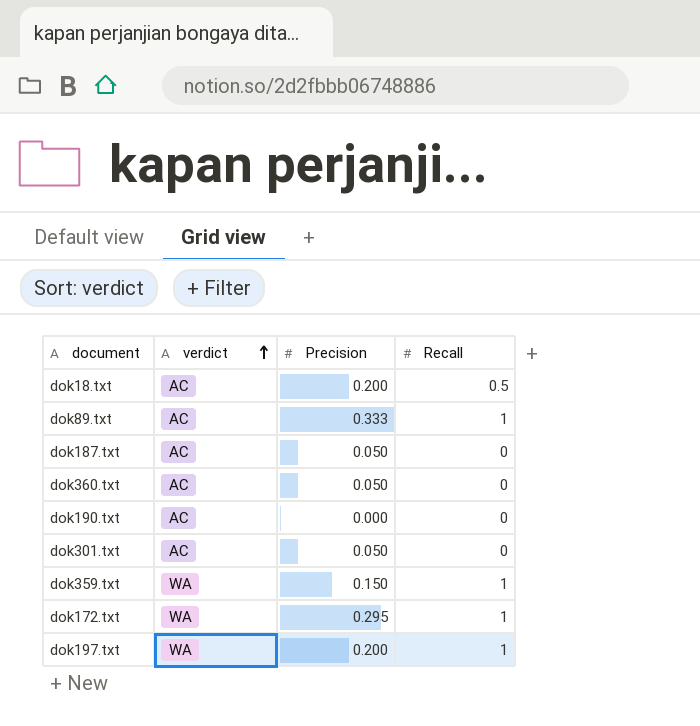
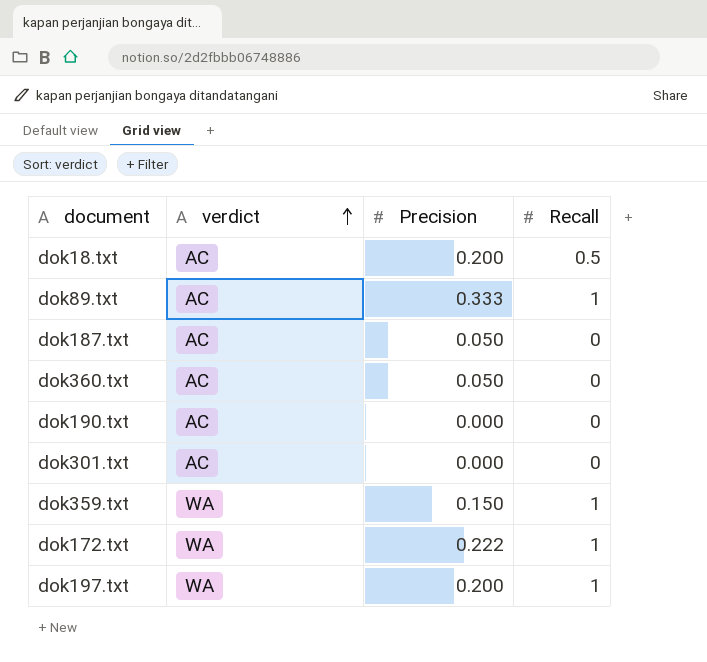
dok301.txt | Precision: 0.050 -> 0.000
dok172.txt | Precision: 0.295 -> 0.222

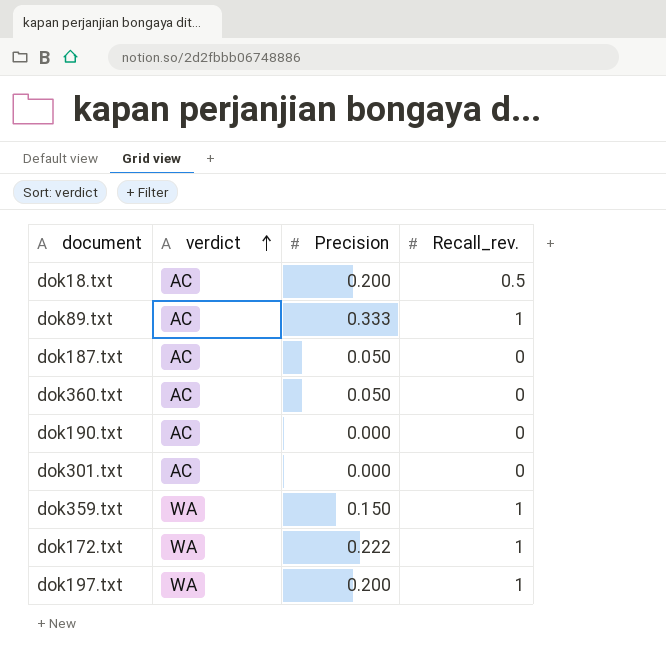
column name: Recall -> Recall_rev.

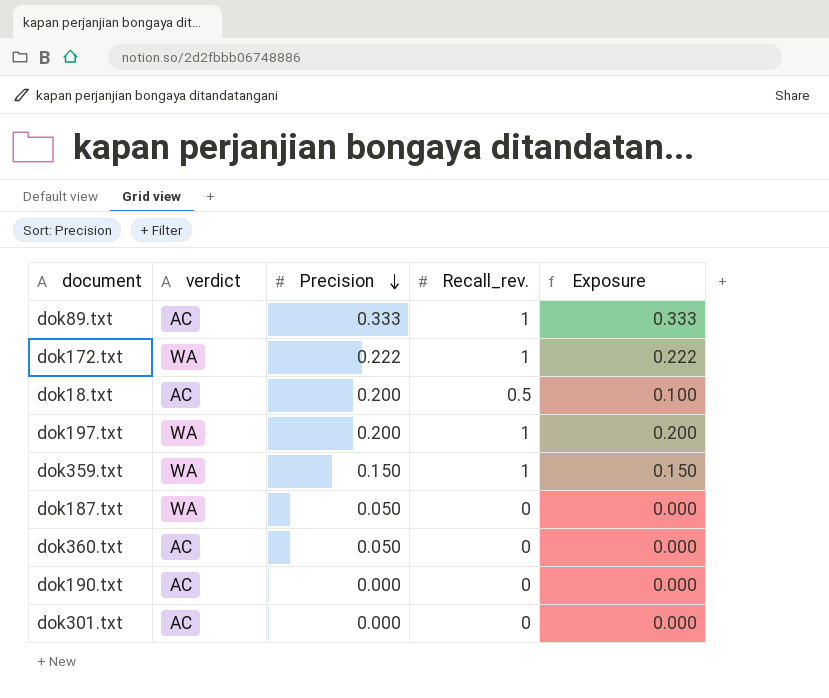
row order: verdict ascending -> Precision descending
column Exposure | formula: none -> [Precision] * [Recall_rev.]
dok187.txt | verdict: AC -> WA

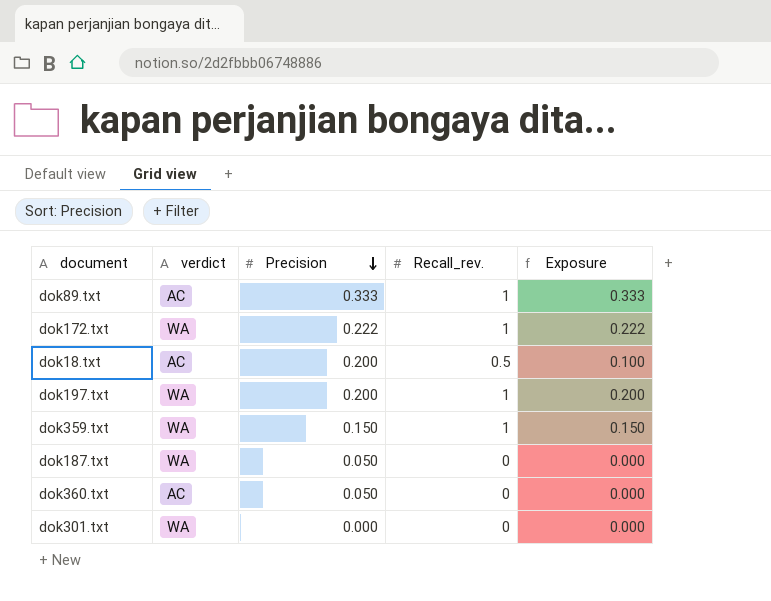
row dok190.txt: AC | 0.000 | 0 | 0.000 -> none
dok301.txt | verdict: AC -> WA

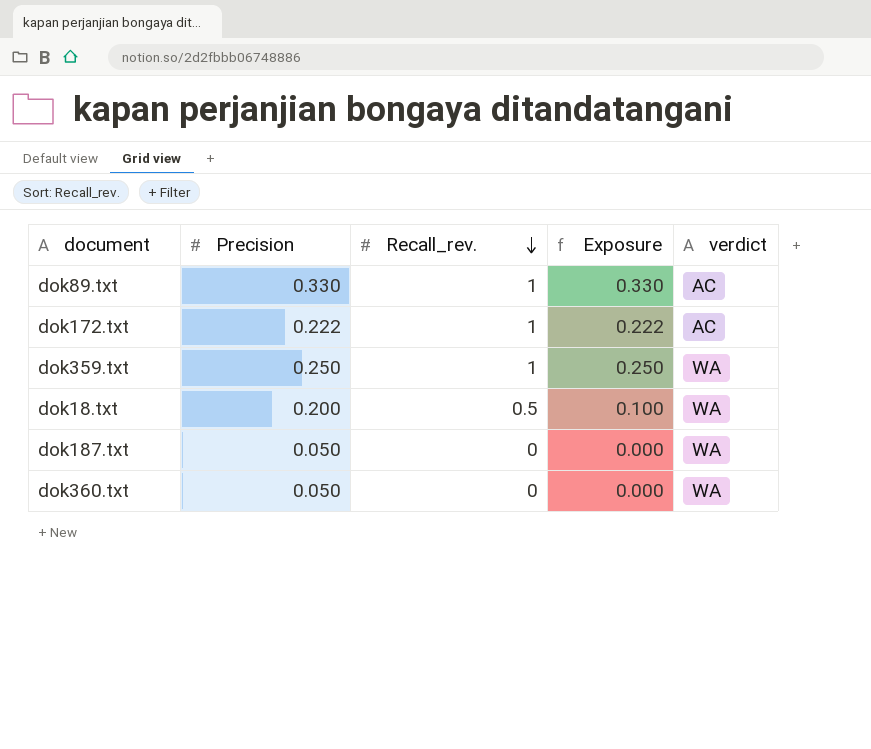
row order: Precision descending -> Recall_rev. descending
column verdict | position: 2 -> 5
row dok197.txt: WA | 0.200 | 1 | 0.200 -> none
row dok301.txt: WA | 0.000 | 0 | 0.000 -> none
dok89.txt | Precision: 0.333 -> 0.330
dok89.txt | Exposure: 0.333 -> 0.330
dok172.txt | verdict: WA -> AC
dok359.txt | Precision: 0.150 -> 0.250
dok359.txt | Exposure: 0.150 -> 0.250
dok18.txt | verdict: AC -> WA
dok360.txt | verdict: AC -> WA

